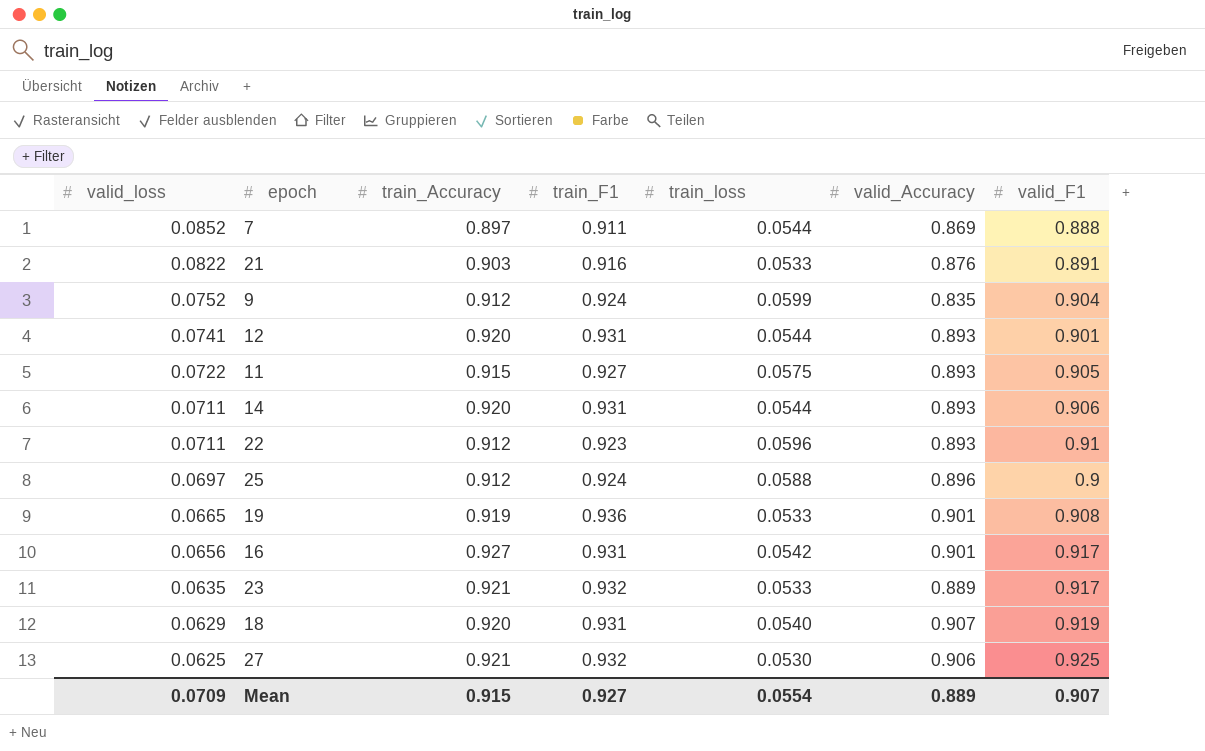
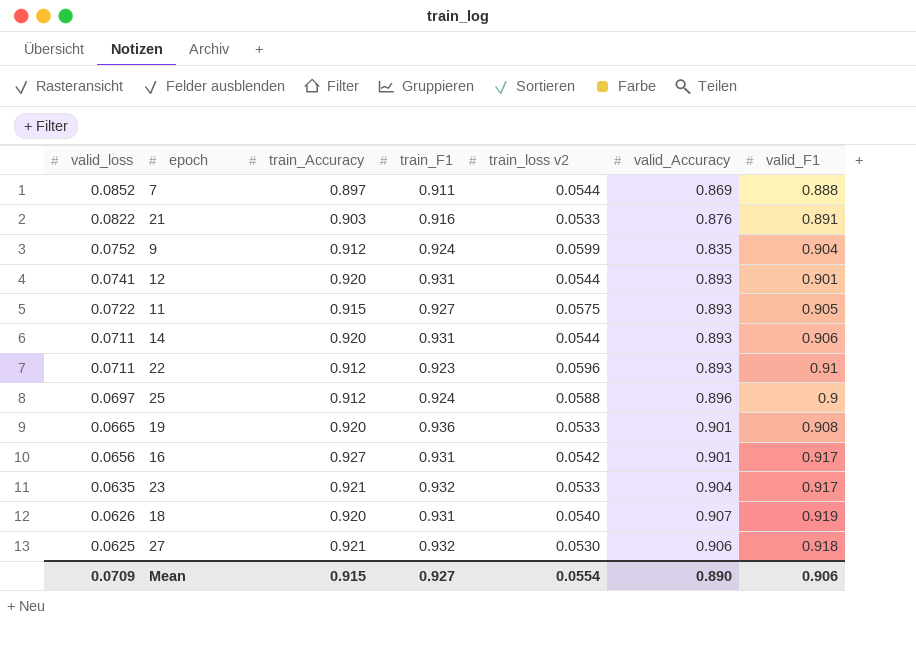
column name: train_loss -> train_loss v2
19 | train_Accuracy: 0.919 -> 0.920
23 | valid_Accuracy: 0.889 -> 0.904
18 | valid_loss: 0.0629 -> 0.0626
27 | valid_F1: 0.925 -> 0.918
Mean | valid_Accuracy: 0.889 -> 0.890
Mean | valid_F1: 0.907 -> 0.906

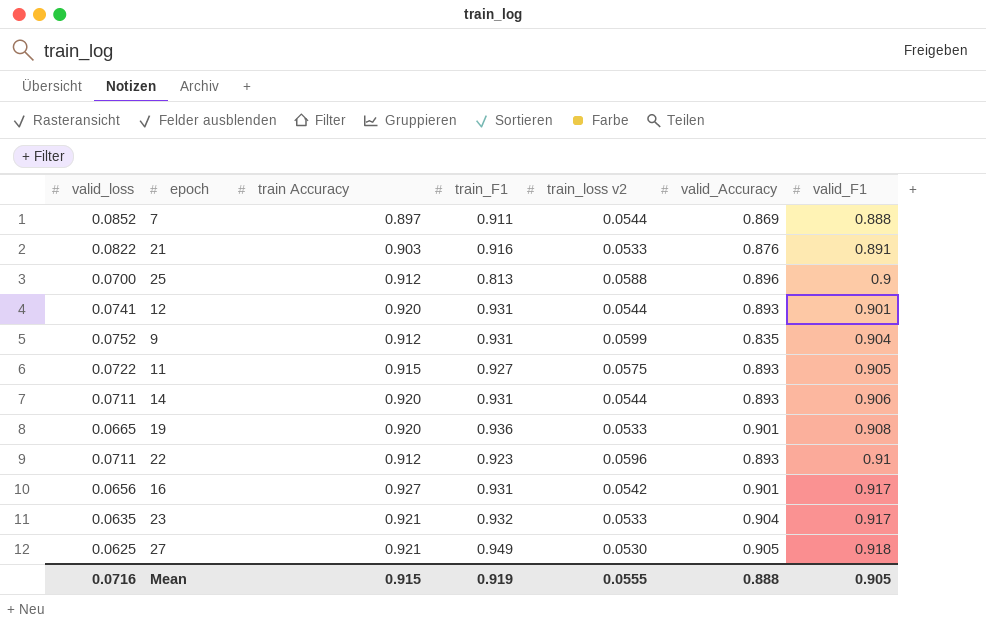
row order: valid_loss descending -> valid_F1 ascending
column name: train_Accuracy -> train Accuracy
row 18: 0.0626 | 0.920 | 0.931 | 0.0540 | 0.907 | 0.919 -> none
25 | valid_loss: 0.0697 -> 0.0700
25 | train_F1: 0.924 -> 0.813
9 | train_F1: 0.924 -> 0.931
27 | train_F1: 0.932 -> 0.949
27 | valid_Accuracy: 0.906 -> 0.905
Mean | valid_loss: 0.0709 -> 0.0716
Mean | train_F1: 0.927 -> 0.919
Mean | train_loss v2: 0.0554 -> 0.0555
Mean | valid_Accuracy: 0.890 -> 0.888
Mean | valid_F1: 0.906 -> 0.905

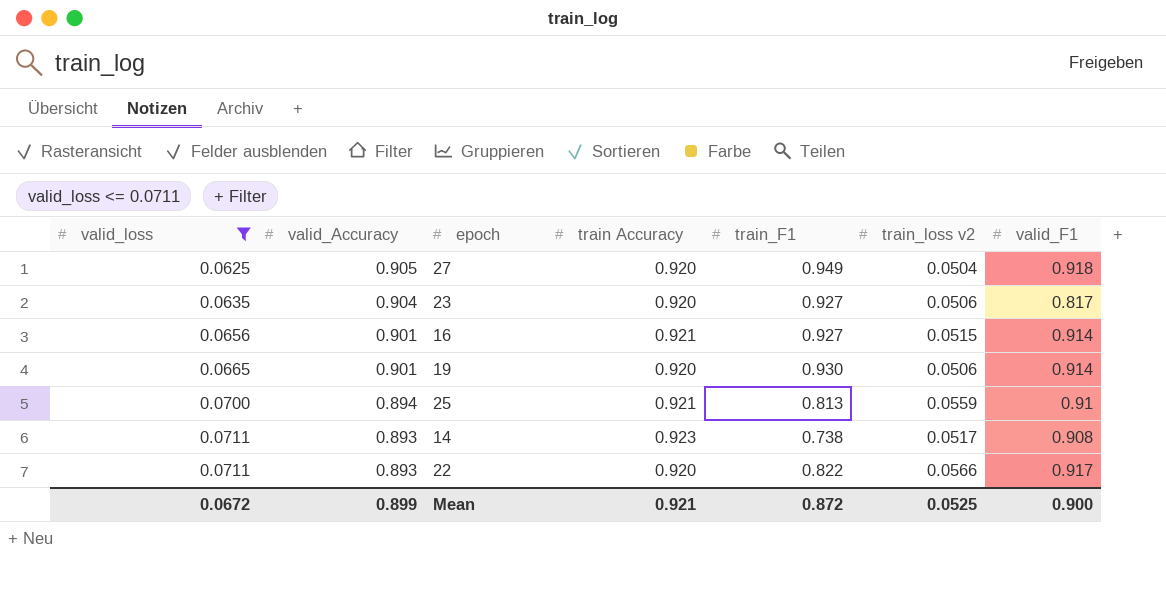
filter: none -> valid_loss <= 0.0711
row order: valid_F1 ascending -> valid_loss ascending
column valid_Accuracy | position: 6 -> 2
27 | train Accuracy: 0.921 -> 0.920
27 | train_loss v2: 0.0530 -> 0.0504
23 | train Accuracy: 0.921 -> 0.920
23 | train_F1: 0.932 -> 0.927
23 | train_loss v2: 0.0533 -> 0.0506
23 | valid_F1: 0.917 -> 0.817
16 | train Accuracy: 0.927 -> 0.921
16 | train_F1: 0.931 -> 0.927
16 | train_loss v2: 0.0542 -> 0.0515
16 | valid_F1: 0.917 -> 0.914
19 | train_F1: 0.936 -> 0.930
19 | train_loss v2: 0.0533 -> 0.0506
19 | valid_F1: 0.908 -> 0.914
25 | valid_Accuracy: 0.896 -> 0.894
25 | train Accuracy: 0.912 -> 0.921
25 | train_loss v2: 0.0588 -> 0.0559
25 | valid_F1: 0.9 -> 0.91
14 | train Accuracy: 0.920 -> 0.923
14 | train_F1: 0.931 -> 0.738
14 | train_loss v2: 0.0544 -> 0.0517
14 | valid_F1: 0.906 -> 0.908
22 | train Accuracy: 0.912 -> 0.920
22 | train_F1: 0.923 -> 0.822
22 | train_loss v2: 0.0596 -> 0.0566
22 | valid_F1: 0.91 -> 0.917
Mean | valid_loss: 0.0716 -> 0.0672
Mean | valid_Accuracy: 0.888 -> 0.899
Mean | train Accuracy: 0.915 -> 0.921
Mean | train_F1: 0.919 -> 0.872
Mean | train_loss v2: 0.0555 -> 0.0525
Mean | valid_F1: 0.905 -> 0.900

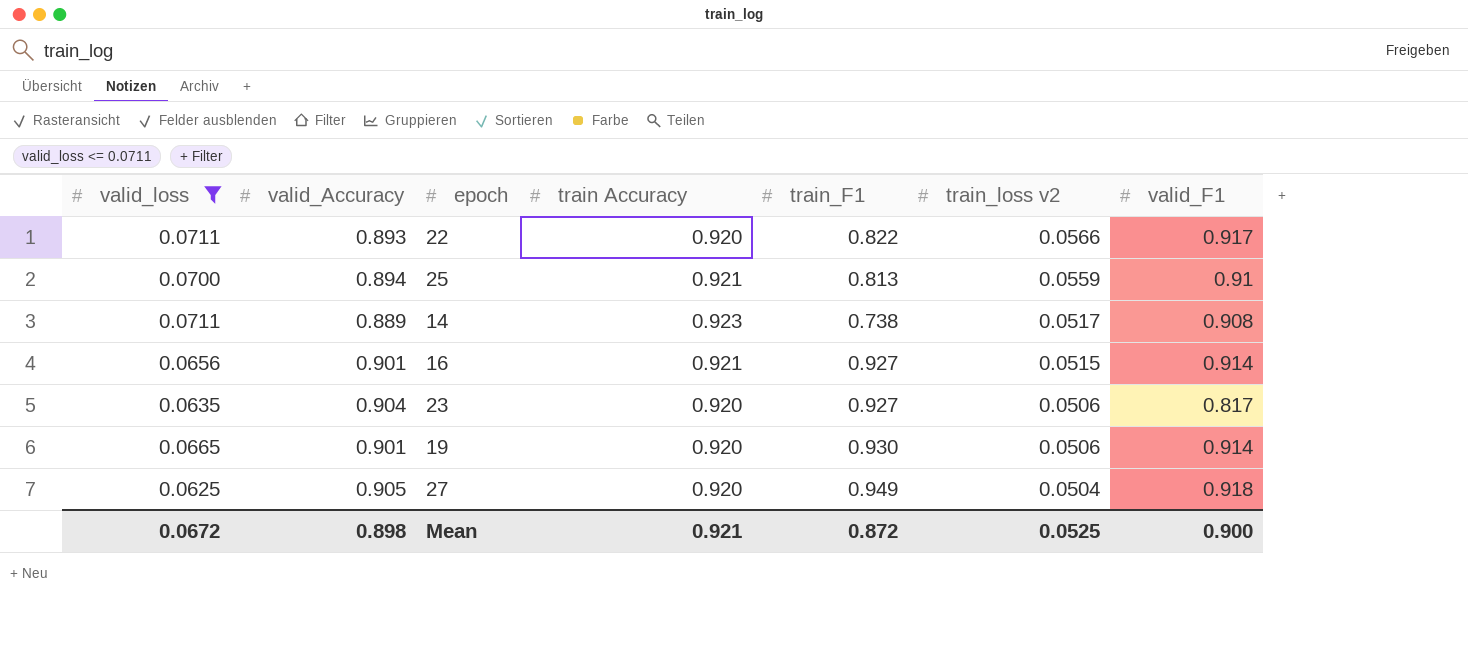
row order: valid_loss ascending -> train_loss v2 descending
14 | valid_Accuracy: 0.893 -> 0.889
Mean | valid_Accuracy: 0.899 -> 0.898

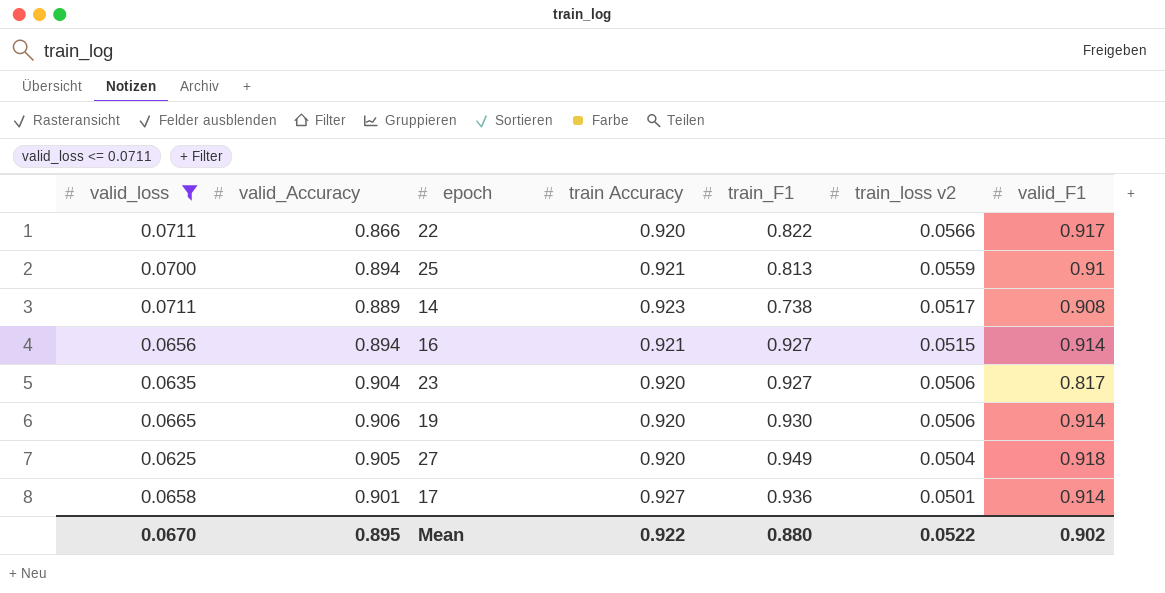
22 | valid_Accuracy: 0.893 -> 0.866
16 | valid_Accuracy: 0.901 -> 0.894
19 | valid_Accuracy: 0.901 -> 0.906
row 17: none -> 0.0658 | 0.901 | 0.927 | 0.936 | 0.0501 | 0.914
Mean | valid_loss: 0.0672 -> 0.0670
Mean | valid_Accuracy: 0.898 -> 0.895
Mean | train Accuracy: 0.921 -> 0.922
Mean | train_F1: 0.872 -> 0.880
Mean | train_loss v2: 0.0525 -> 0.0522
Mean | valid_F1: 0.900 -> 0.902

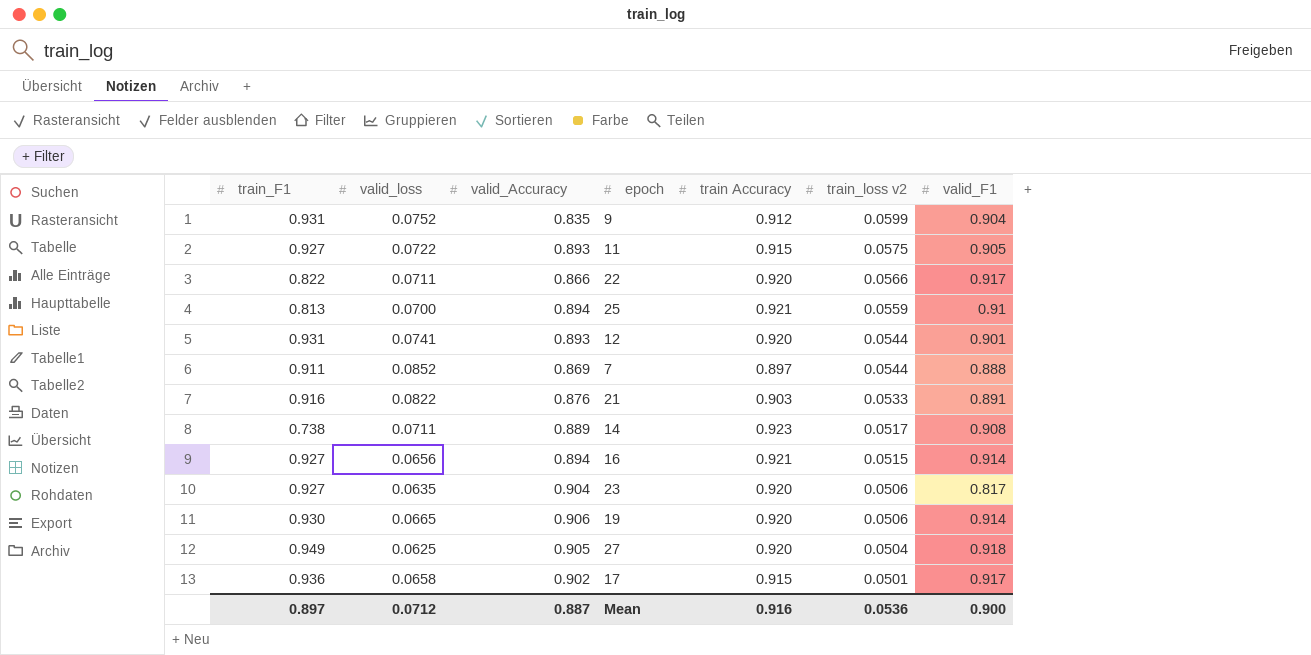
filter: valid_loss <= 0.0711 -> none
column train_F1 | position: 5 -> 1
17 | valid_Accuracy: 0.901 -> 0.902
17 | train Accuracy: 0.927 -> 0.915
17 | valid_F1: 0.914 -> 0.917
Mean | train_F1: 0.880 -> 0.897
Mean | valid_loss: 0.0670 -> 0.0712
Mean | valid_Accuracy: 0.895 -> 0.887
Mean | train Accuracy: 0.922 -> 0.916
Mean | train_loss v2: 0.0522 -> 0.0536
Mean | valid_F1: 0.902 -> 0.900

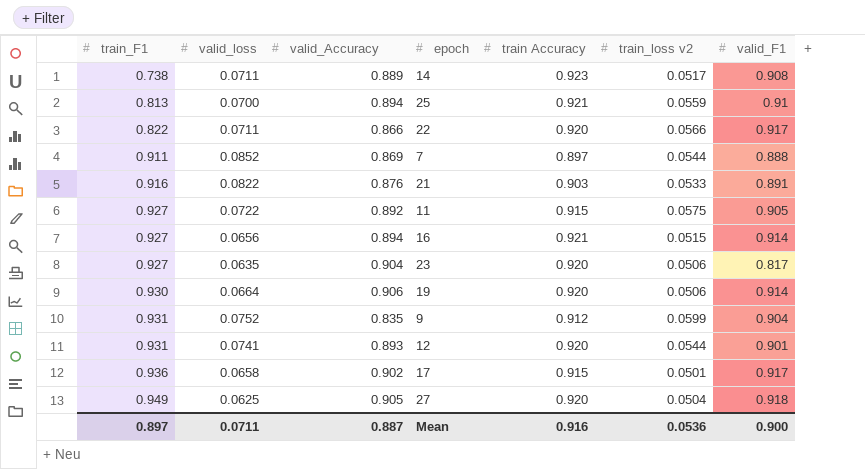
row order: train_loss v2 descending -> train_F1 ascending
11 | valid_Accuracy: 0.893 -> 0.892
19 | valid_loss: 0.0665 -> 0.0664
Mean | valid_loss: 0.0712 -> 0.0711

